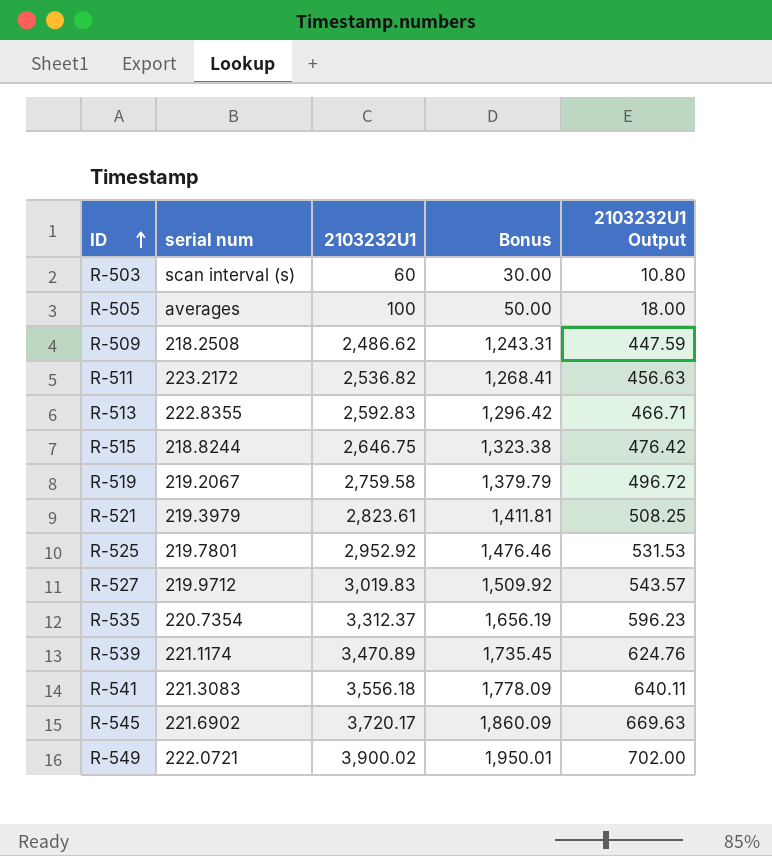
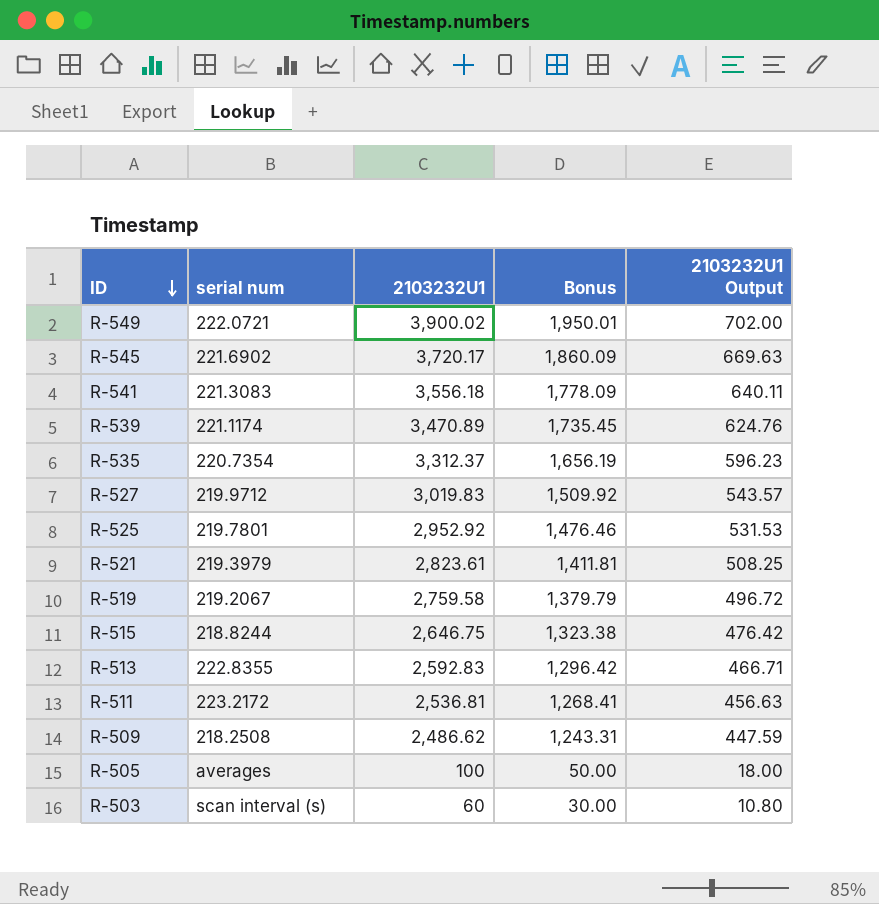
row order: ID ascending -> ID descending
R-511 | 2103232U1: 2,536.82 -> 2,536.81

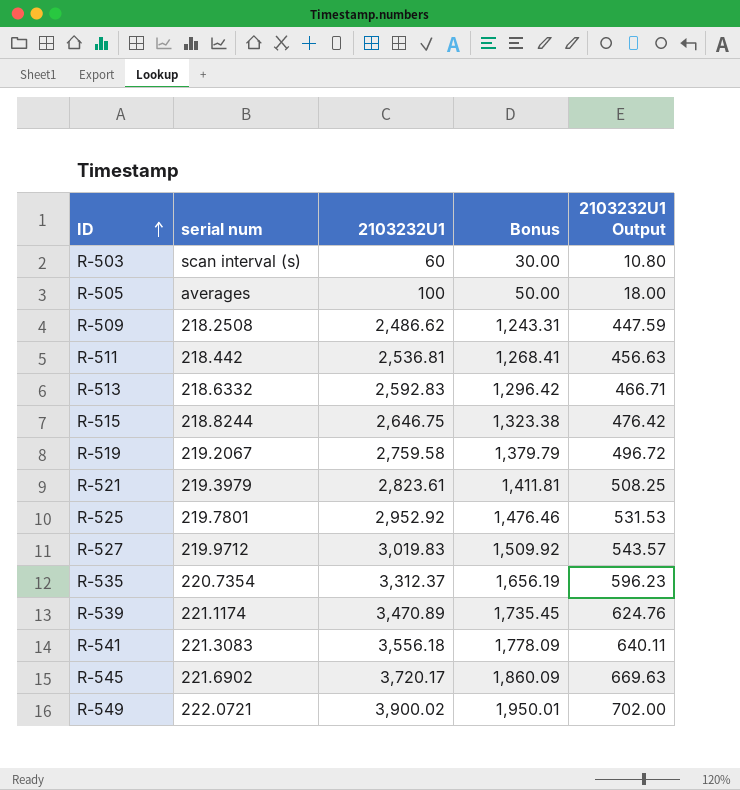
row order: ID descending -> ID ascending
R-511 | serial num: 223.2172 -> 218.442
R-513 | serial num: 222.8355 -> 218.6332

